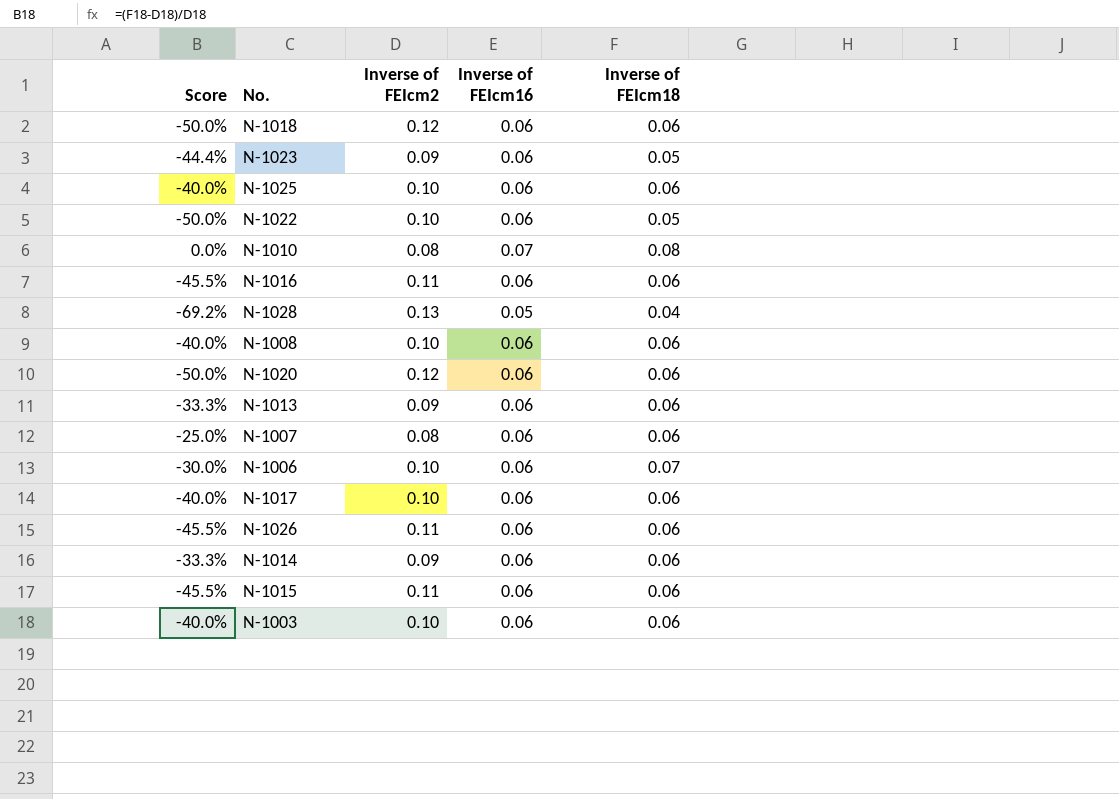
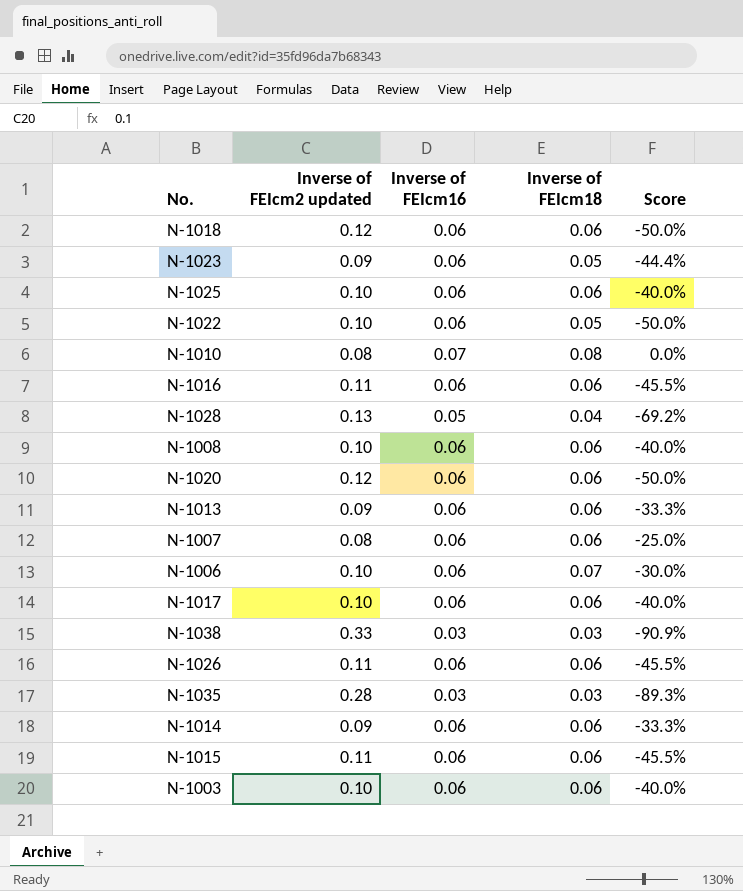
column name: Inverse of FEIcm2 -> Inverse of FEIcm2 updated
column Score | position: 1 -> 5
row N-1038: none -> 0.33 | 0.03 | 0.03 | -90.9%
row N-1035: none -> 0.28 | 0.03 | 0.03 | -89.3%

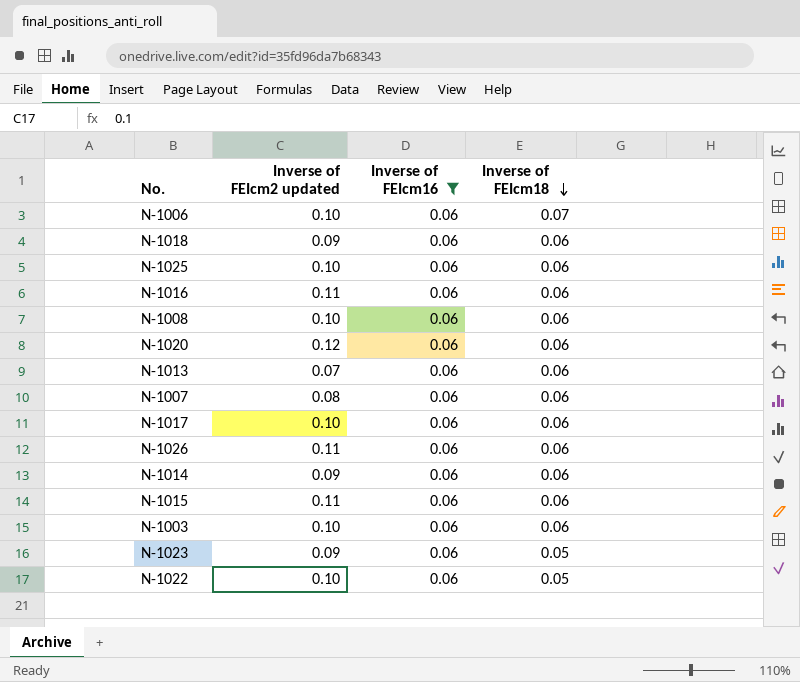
filter: none -> Inverse of FEIcm16 = 0.06
row order: none -> Inverse of FEIcm18 descending
column Score | formula: ([Inverse of FEIcm18] - [Inverse of FEIcm2 updated]) / [Inverse of FEIcm2 updated] -> none
N-1018 | Inverse of FEIcm2 updated: 0.12 -> 0.09
N-1013 | Inverse of FEIcm2 updated: 0.09 -> 0.07

